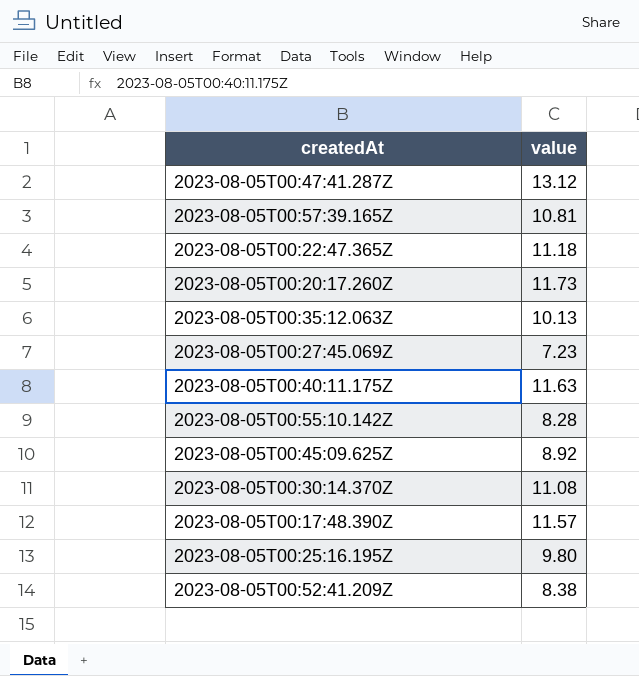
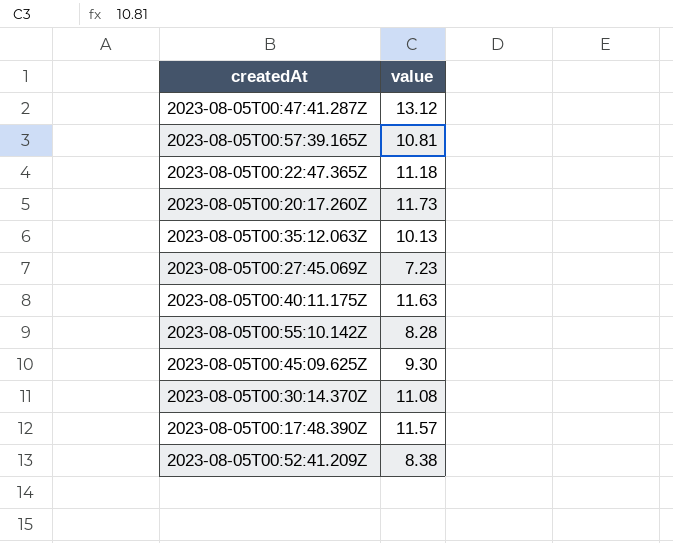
row 2023-08-05T00:25:16.195Z: 9.80 -> none
2023-08-05T00:45:09.625Z | value: 8.92 -> 9.30

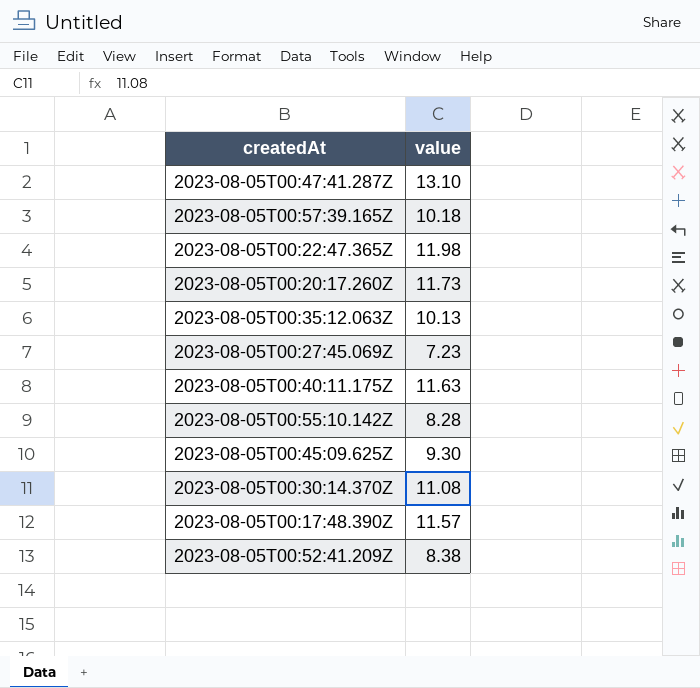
2023-08-05T00:47:41.287Z | value: 13.12 -> 13.10
2023-08-05T00:57:39.165Z | value: 10.81 -> 10.18
2023-08-05T00:22:47.365Z | value: 11.18 -> 11.98

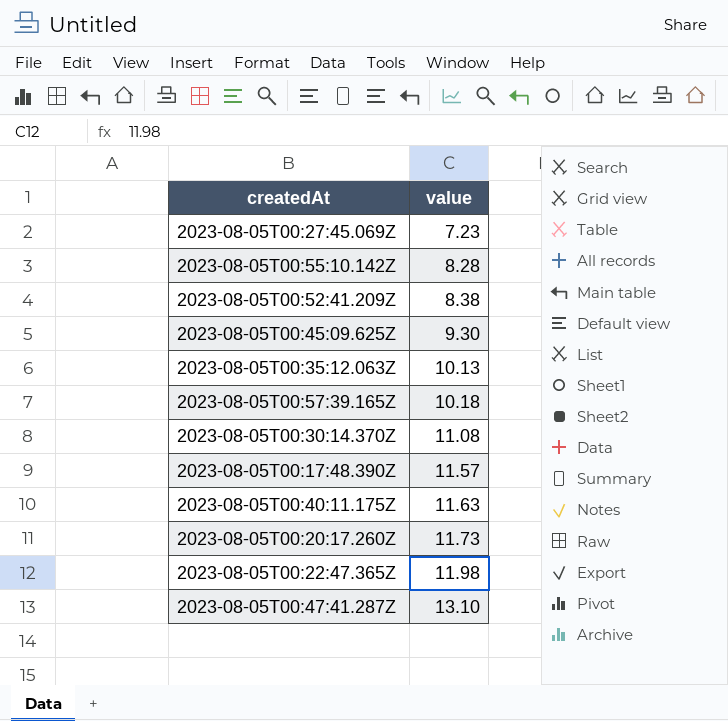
row order: none -> value ascending

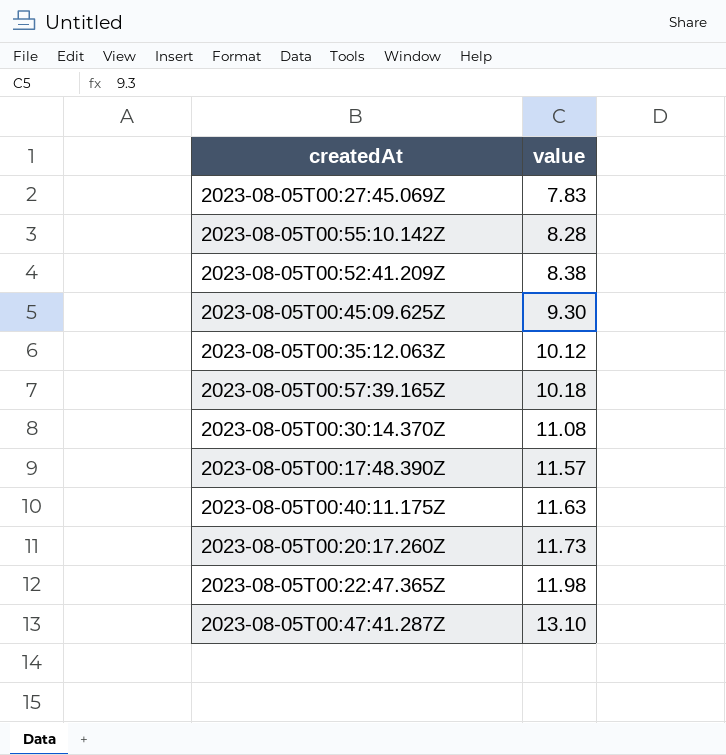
2023-08-05T00:27:45.069Z | value: 7.23 -> 7.83
2023-08-05T00:35:12.063Z | value: 10.13 -> 10.12

